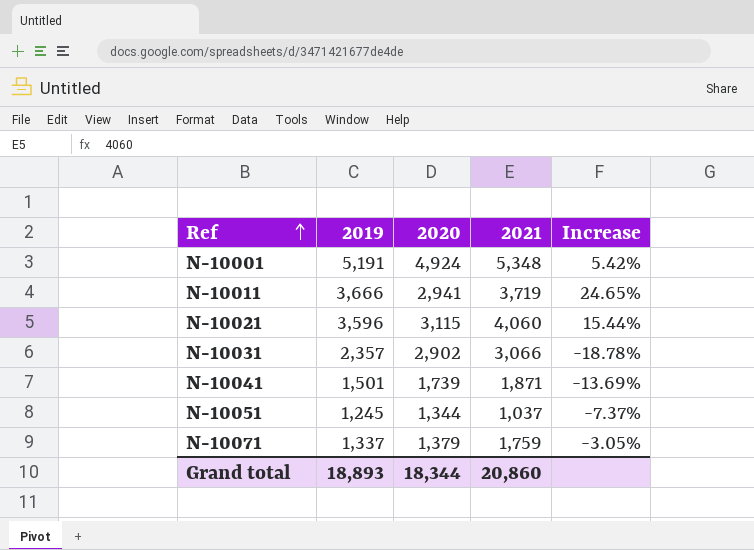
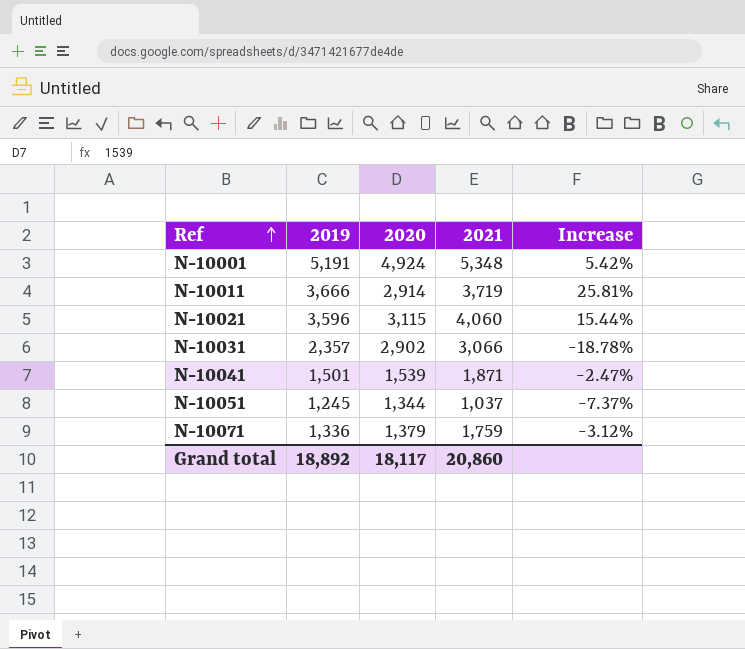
N-10011 | 2020: 2,941 -> 2,914
N-10011 | Increase: 24.65% -> 25.81%
N-10041 | 2020: 1,739 -> 1,539
N-10041 | Increase: -13.69% -> -2.47%
N-10071 | 2019: 1,337 -> 1,336
N-10071 | Increase: -3.05% -> -3.12%
Grand total | 2019: 18,893 -> 18,892
Grand total | 2020: 18,344 -> 18,117

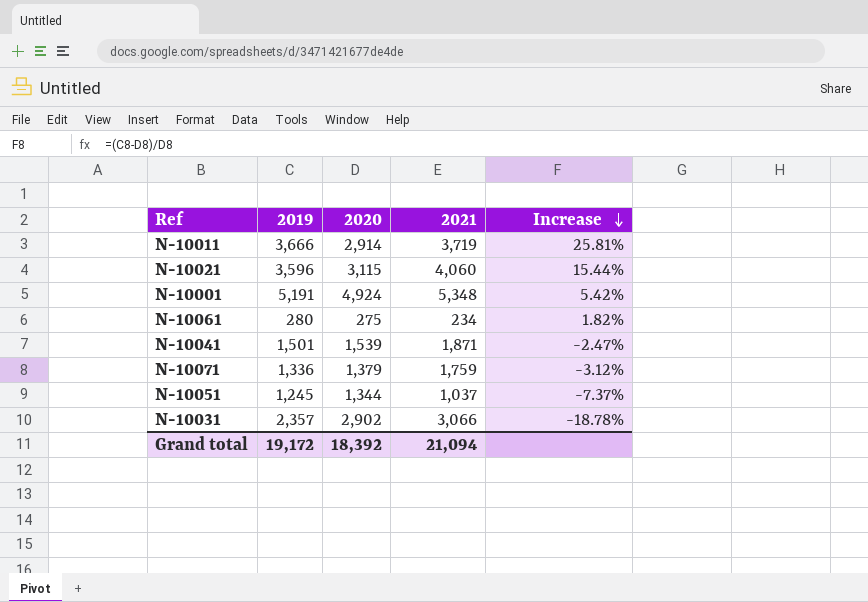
row order: Ref ascending -> Increase descending
row N-10061: none -> 280 | 275 | 234 | 1.82%
Grand total | 2019: 18,892 -> 19,172
Grand total | 2020: 18,117 -> 18,392
Grand total | 2021: 20,860 -> 21,094

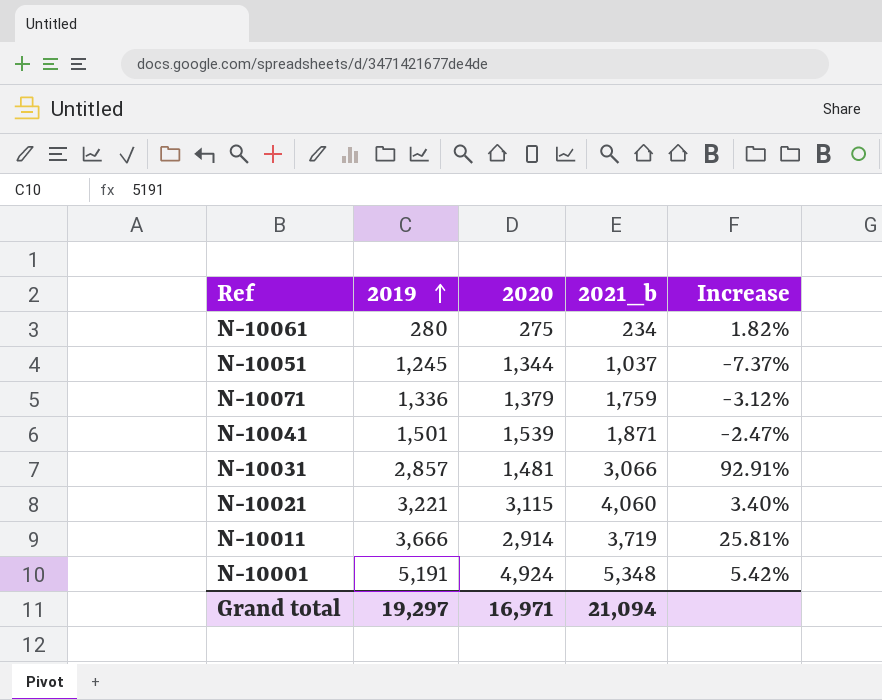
row order: Increase descending -> 2019 ascending
column name: 2021 -> 2021_b
N-10031 | 2019: 2,357 -> 2,857
N-10031 | 2020: 2,902 -> 1,481
N-10031 | Increase: -18.78% -> 92.91%
N-10021 | 2019: 3,596 -> 3,221
N-10021 | Increase: 15.44% -> 3.40%
Grand total | 2019: 19,172 -> 19,297
Grand total | 2020: 18,392 -> 16,971

